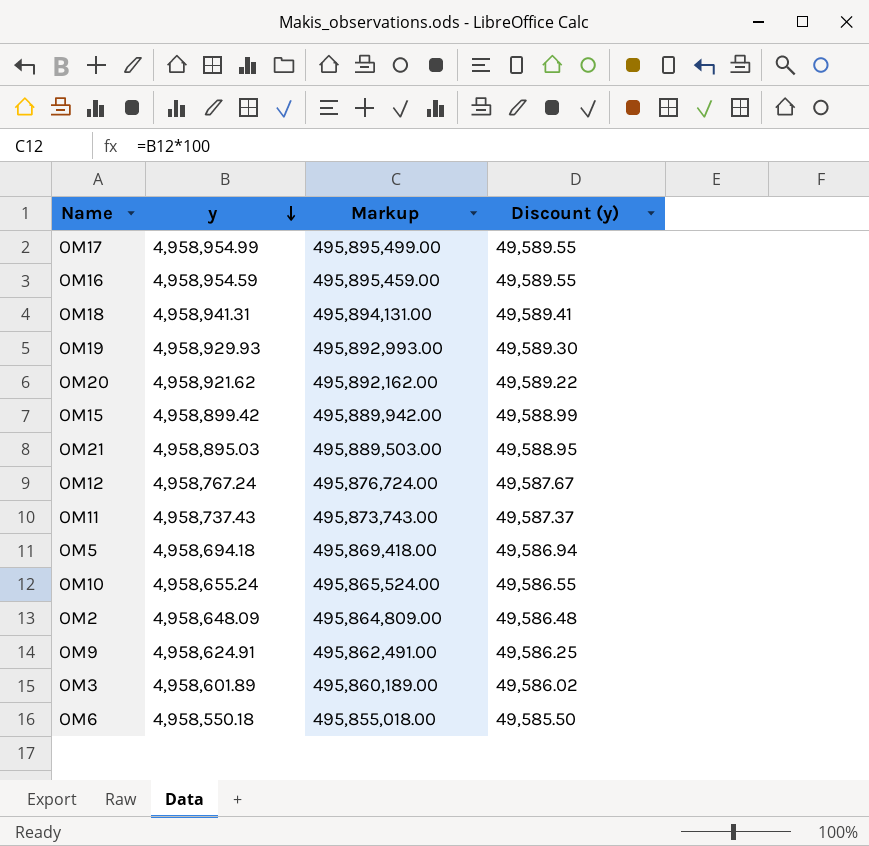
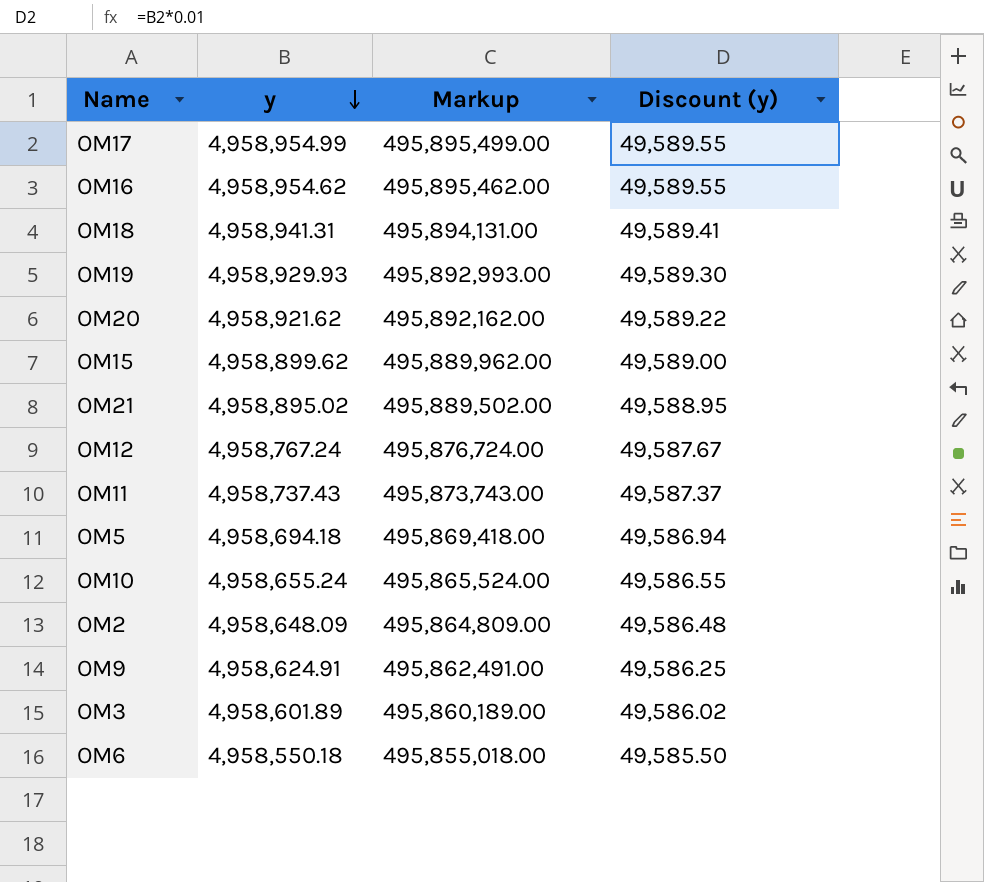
OM16 | y: 4,958,954.59 -> 4,958,954.62
OM16 | Markup: 495,895,459.00 -> 495,895,462.00
OM15 | y: 4,958,899.42 -> 4,958,899.62
OM15 | Markup: 495,889,942.00 -> 495,889,962.00
OM15 | Discount (y): 49,588.99 -> 49,589.00
OM21 | y: 4,958,895.03 -> 4,958,895.02
OM21 | Markup: 495,889,503.00 -> 495,889,502.00

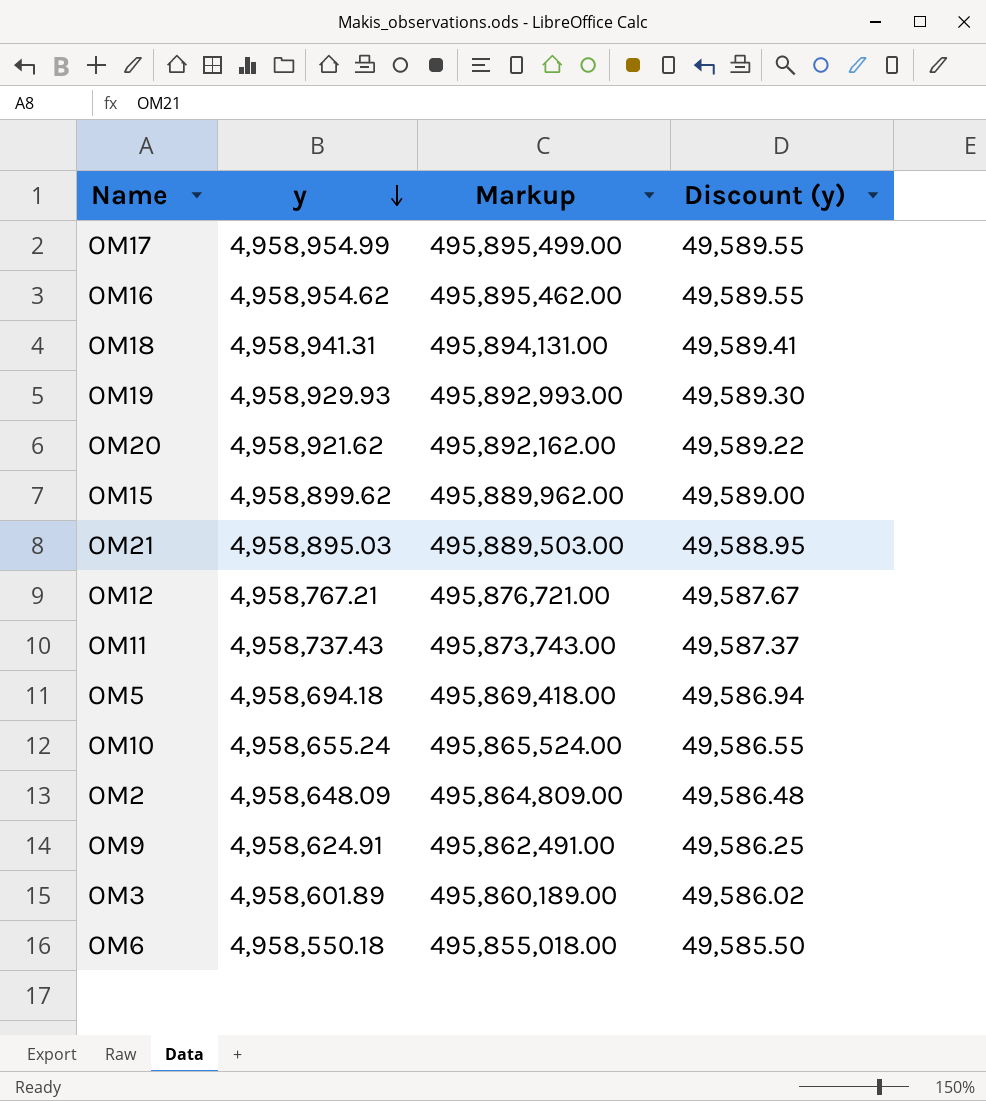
OM21 | y: 4,958,895.02 -> 4,958,895.03
OM21 | Markup: 495,889,502.00 -> 495,889,503.00
OM12 | y: 4,958,767.24 -> 4,958,767.21
OM12 | Markup: 495,876,724.00 -> 495,876,721.00

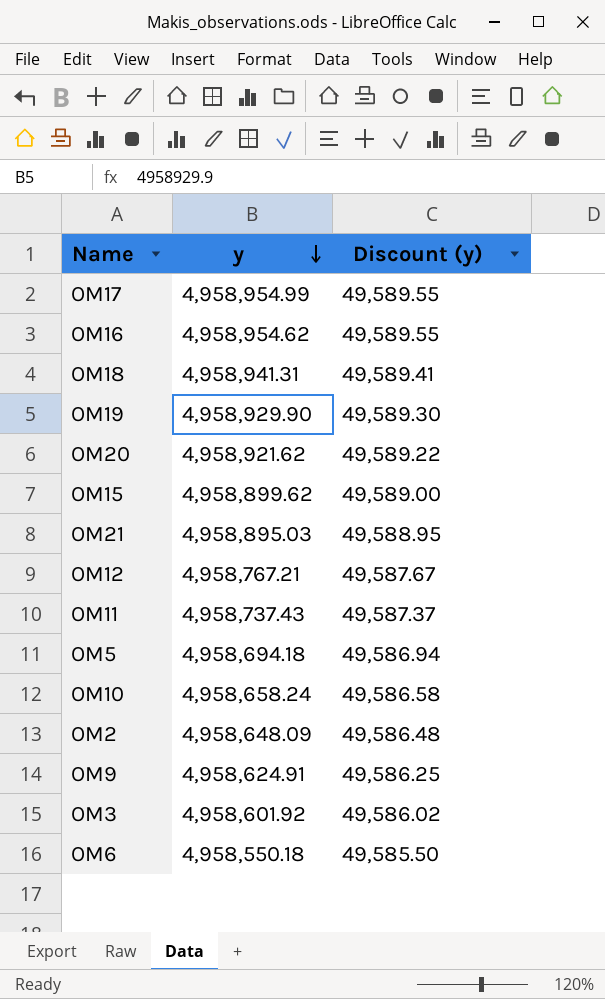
column Markup | formula: [y] * 100 -> none
OM19 | y: 4,958,929.93 -> 4,958,929.90
OM10 | y: 4,958,655.24 -> 4,958,658.24
OM10 | Discount (y): 49,586.55 -> 49,586.58
OM3 | y: 4,958,601.89 -> 4,958,601.92

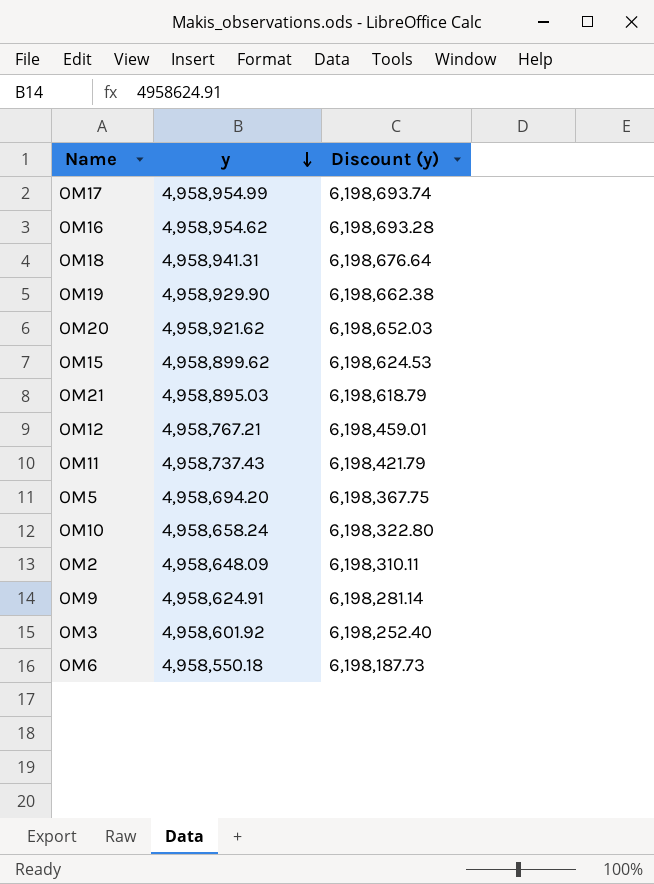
column Discount (y) | formula: [y] * 0.01 -> [y] * 1.25
OM5 | y: 4,958,694.18 -> 4,958,694.20

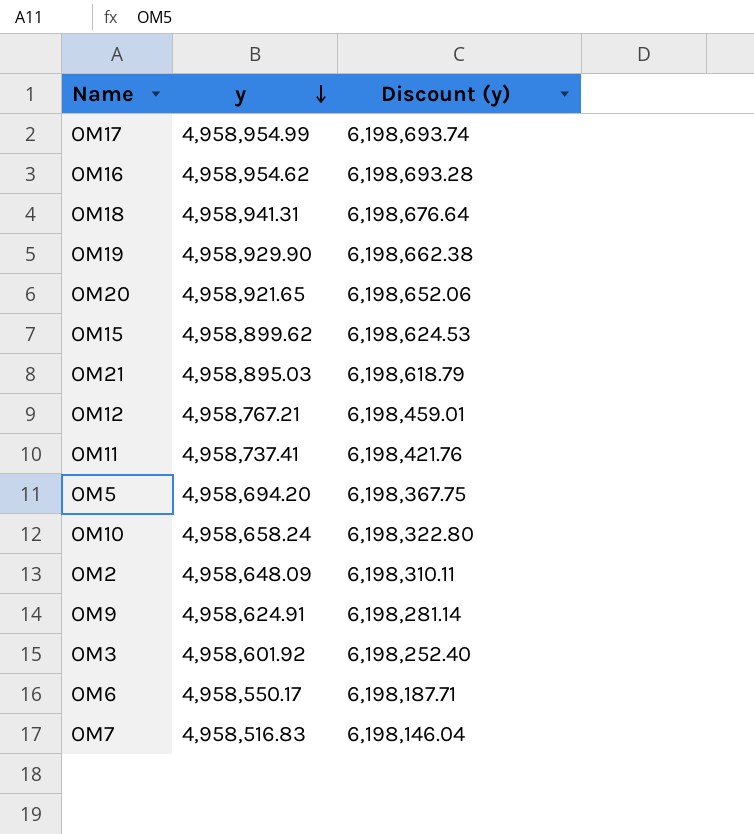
OM20 | y: 4,958,921.62 -> 4,958,921.65
OM20 | Discount (y): 6,198,652.03 -> 6,198,652.06
OM11 | y: 4,958,737.43 -> 4,958,737.41
OM11 | Discount (y): 6,198,421.79 -> 6,198,421.76
OM6 | y: 4,958,550.18 -> 4,958,550.17
OM6 | Discount (y): 6,198,187.73 -> 6,198,187.71
row OM7: none -> 4,958,516.83 | 6,198,146.04

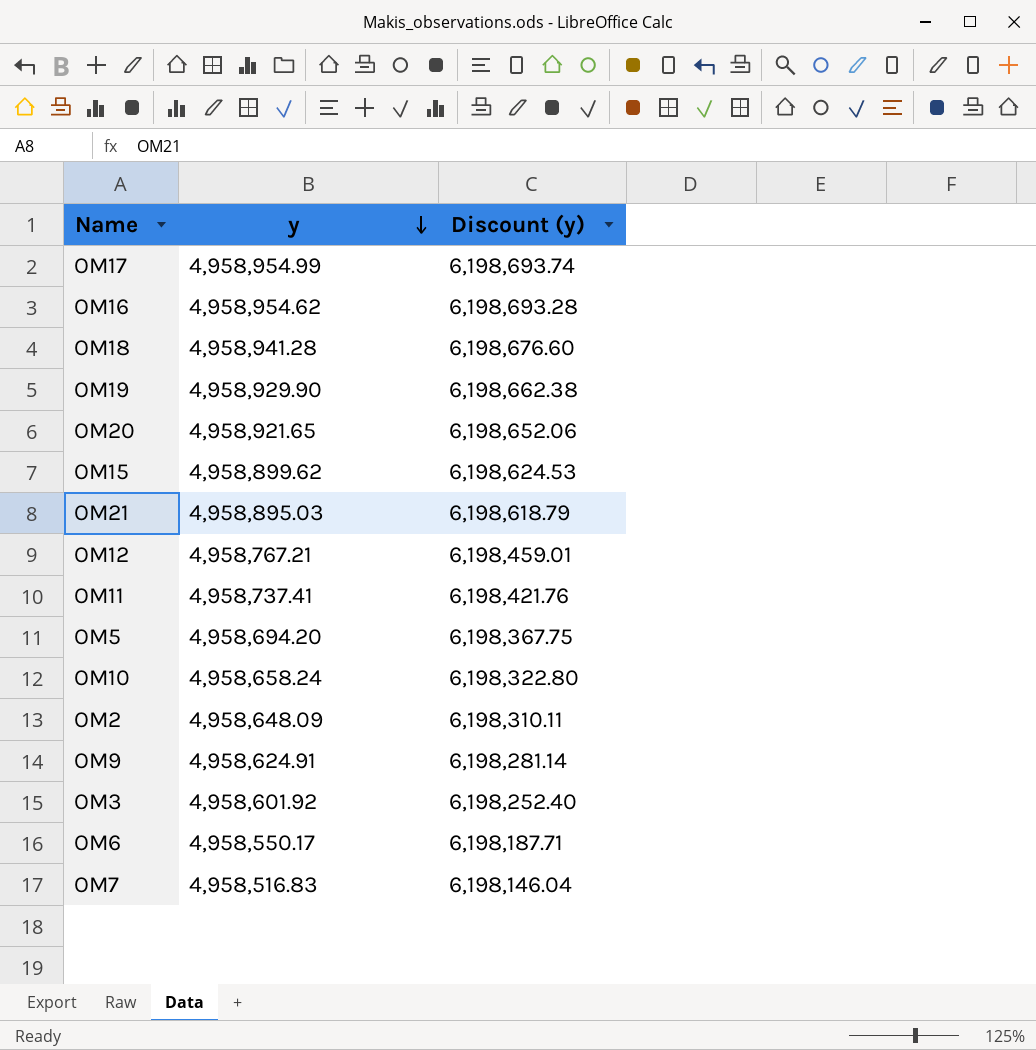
OM18 | y: 4,958,941.31 -> 4,958,941.28
OM18 | Discount (y): 6,198,676.64 -> 6,198,676.60

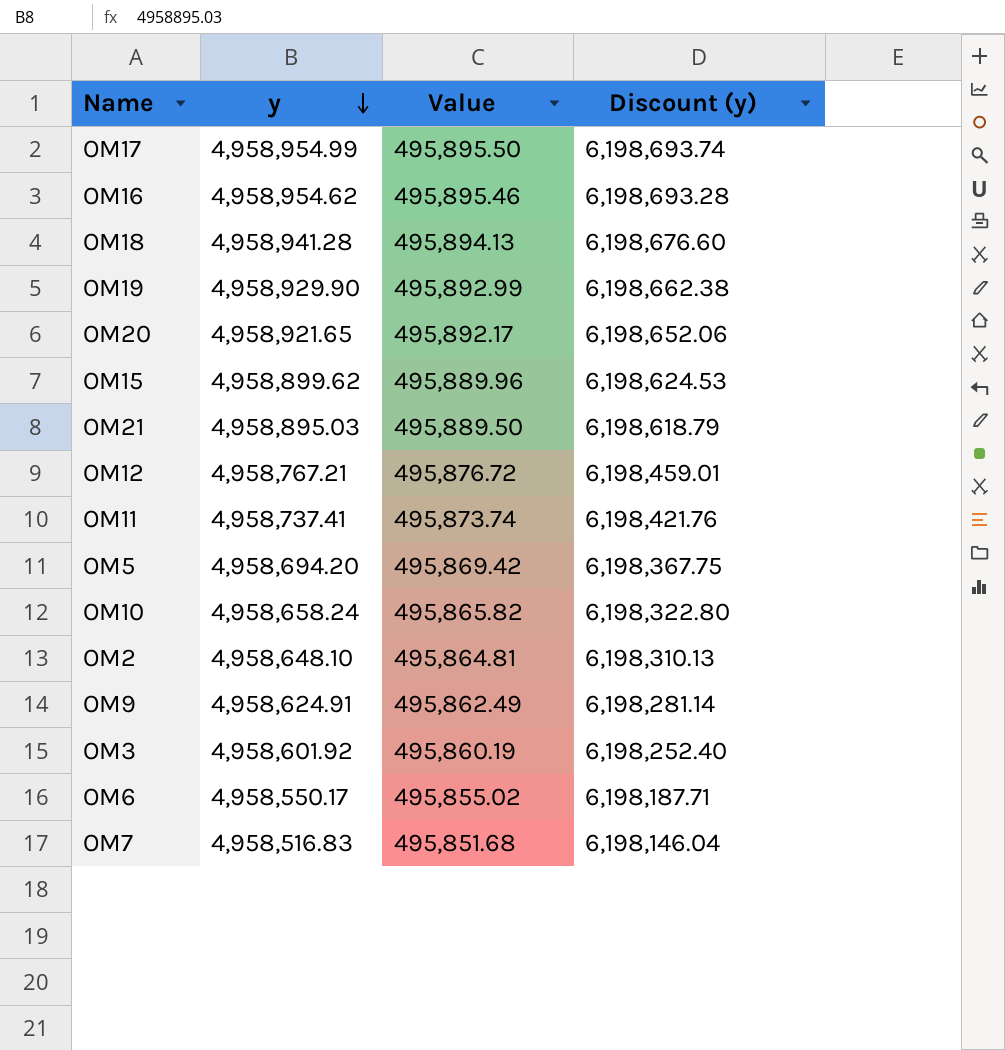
column Value | formula: none -> [y] * 0.1
OM2 | y: 4,958,648.09 -> 4,958,648.10
OM2 | Discount (y): 6,198,310.11 -> 6,198,310.13

